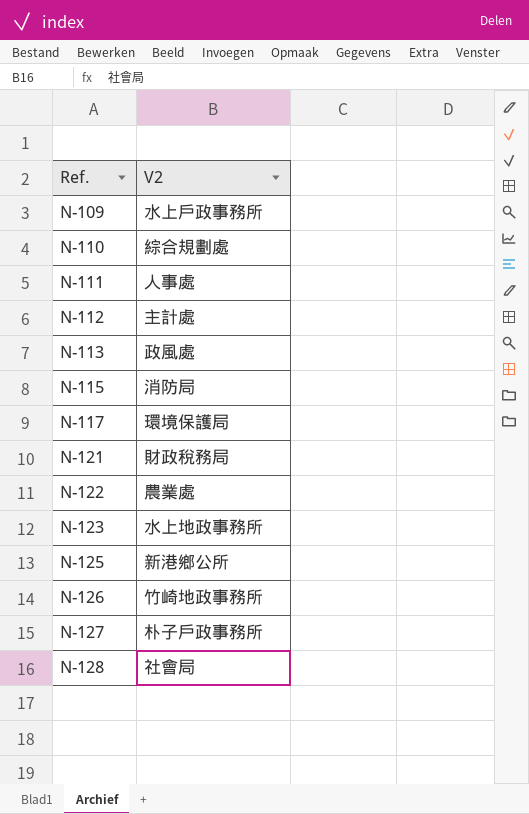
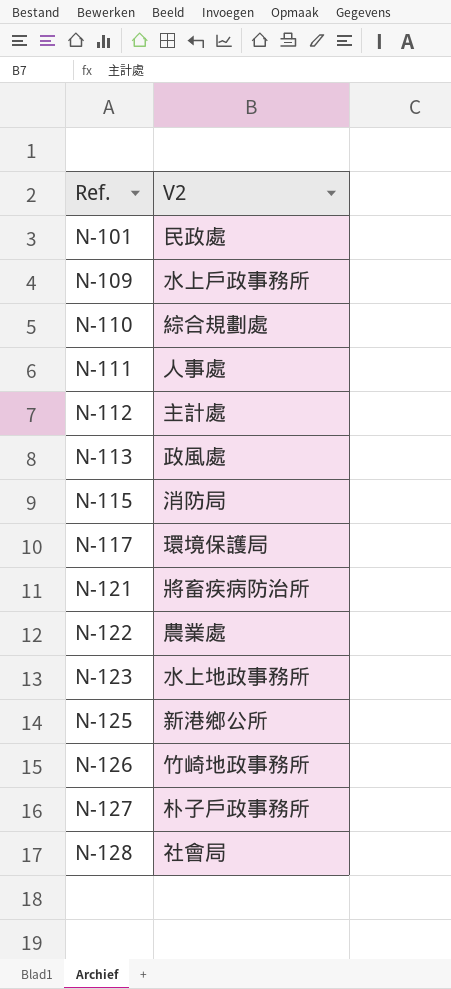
row N-101: none -> 民政處
N-121 | V2: 財政稅務局 -> 將畜疾病防治所

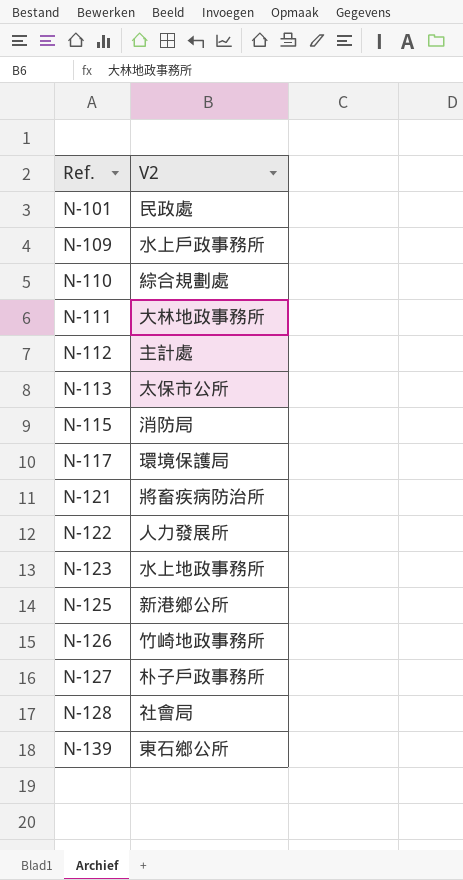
N-111 | V2: 人事處 -> 大林地政事務所
N-113 | V2: 政風處 -> 太保市公所
N-122 | V2: 農業處 -> 人力發展所
row N-139: none -> 東石鄉公所

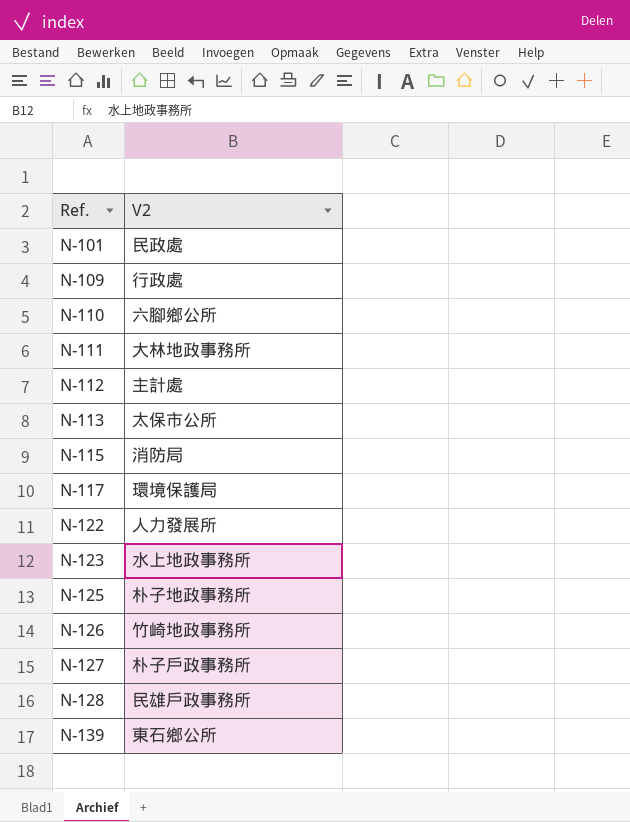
row N-121: 將畜疾病防治所 -> none
N-109 | V2: 水上戶政事務所 -> 行政處
N-110 | V2: 綜合規劃處 -> 六腳鄉公所
N-125 | V2: 新港鄉公所 -> 朴子地政事務所
N-128 | V2: 社會局 -> 民雄戶政事務所

